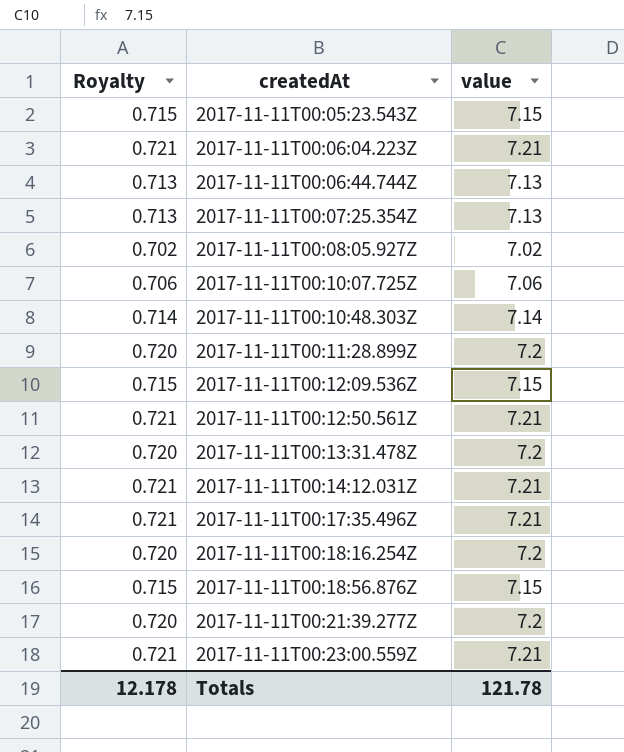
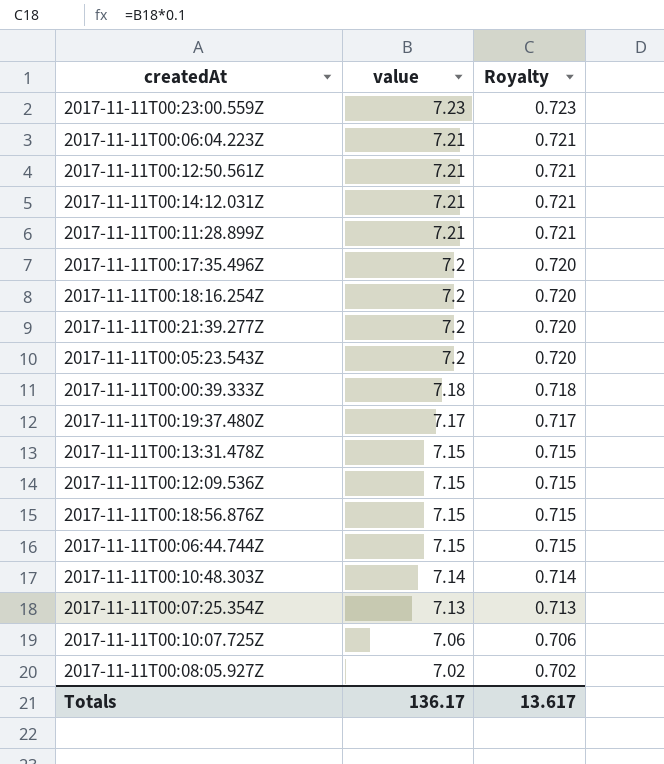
row order: createdAt ascending -> value descending
column Royalty | position: 1 -> 3
2017-11-11T00:23:00.559Z | value: 7.21 -> 7.23
2017-11-11T00:23:00.559Z | Royalty: 0.721 -> 0.723
2017-11-11T00:11:28.899Z | value: 7.2 -> 7.21
2017-11-11T00:11:28.899Z | Royalty: 0.720 -> 0.721
2017-11-11T00:17:35.496Z | value: 7.21 -> 7.2
2017-11-11T00:17:35.496Z | Royalty: 0.721 -> 0.720
2017-11-11T00:05:23.543Z | value: 7.15 -> 7.2
2017-11-11T00:05:23.543Z | Royalty: 0.715 -> 0.720
row 2017-11-11T00:00:39.333Z: none -> 7.18 | 0.718
row 2017-11-11T00:19:37.480Z: none -> 7.17 | 0.717
2017-11-11T00:13:31.478Z | value: 7.2 -> 7.15
2017-11-11T00:13:31.478Z | Royalty: 0.720 -> 0.715
2017-11-11T00:06:44.744Z | value: 7.13 -> 7.15
2017-11-11T00:06:44.744Z | Royalty: 0.713 -> 0.715
Totals | value: 121.78 -> 136.17
Totals | Royalty: 12.178 -> 13.617

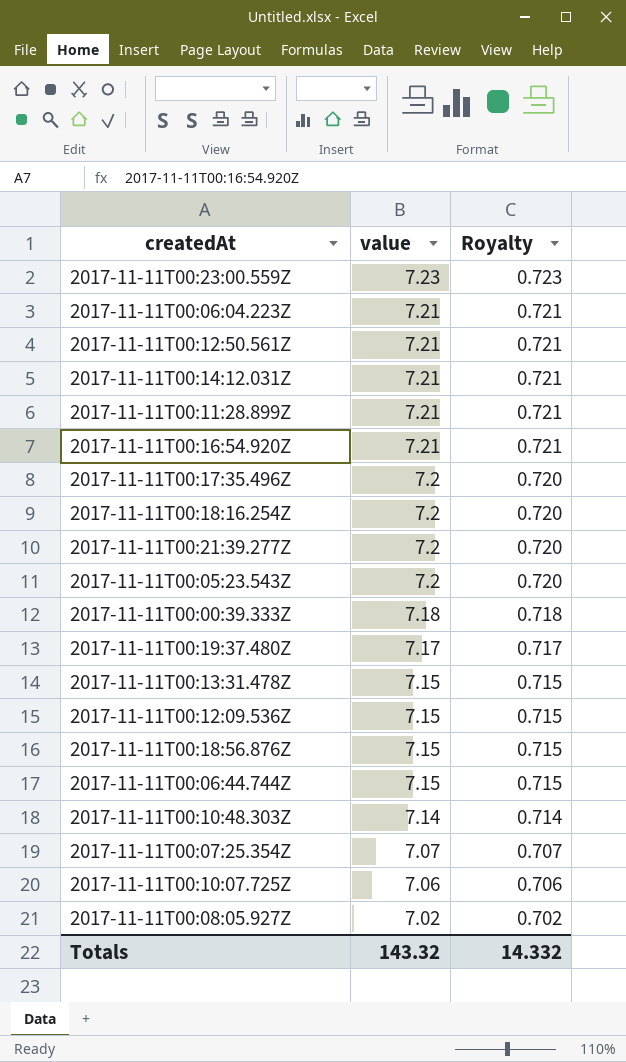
row 2017-11-11T00:16:54.920Z: none -> 7.21 | 0.721
2017-11-11T00:07:25.354Z | value: 7.13 -> 7.07
2017-11-11T00:07:25.354Z | Royalty: 0.713 -> 0.707
Totals | value: 136.17 -> 143.32
Totals | Royalty: 13.617 -> 14.332

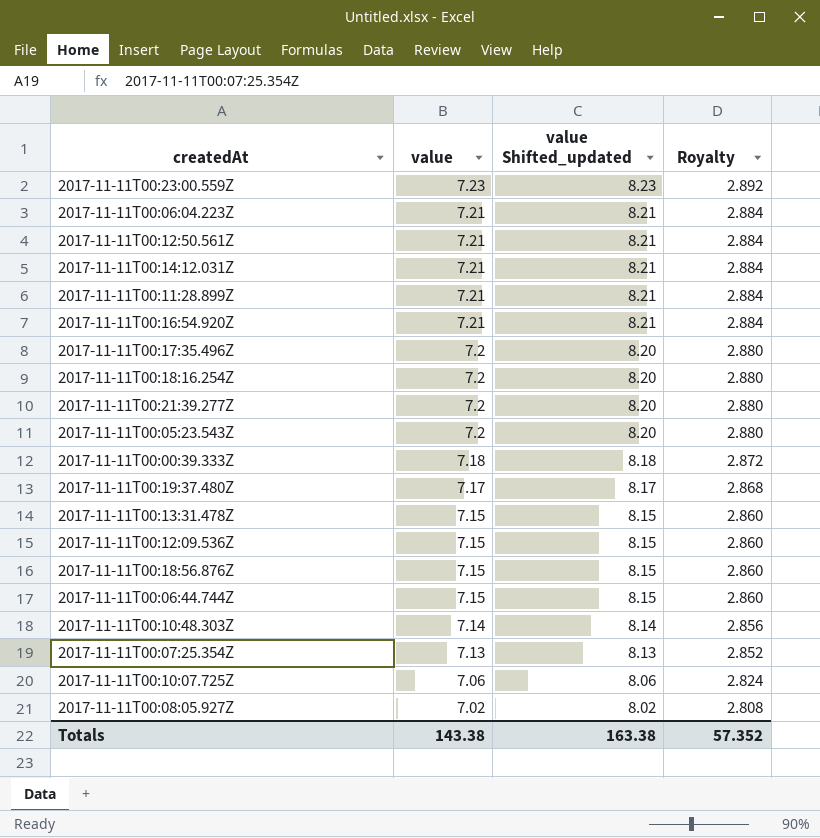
column value Shifted_updated | formula: none -> [value] + 1
column Royalty | formula: [value] * 0.1 -> [value] * 0.4
2017-11-11T00:07:25.354Z | value: 7.07 -> 7.13
Totals | value: 143.32 -> 143.38
Totals | Royalty: 14.332 -> 57.352

